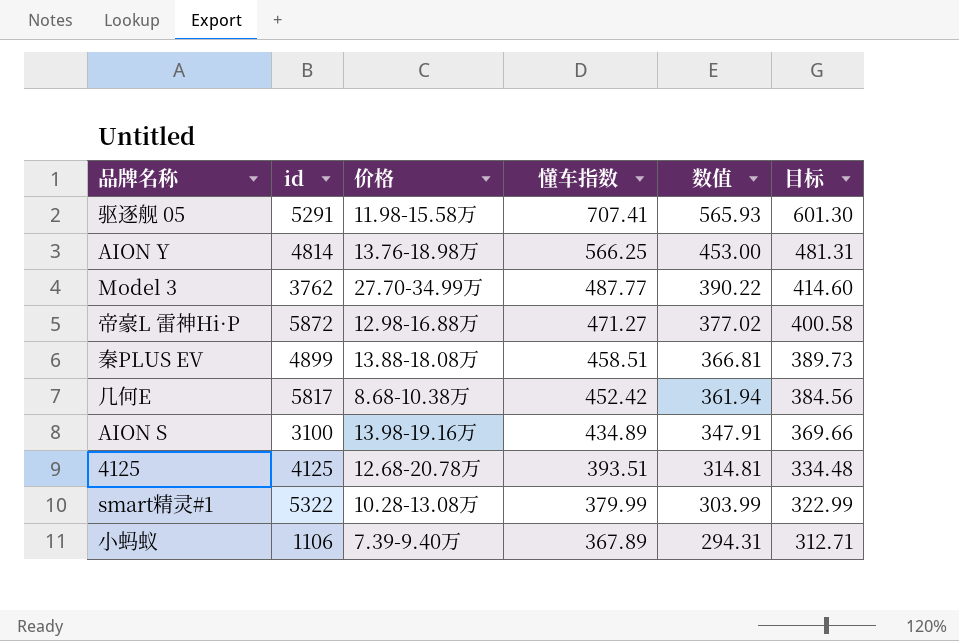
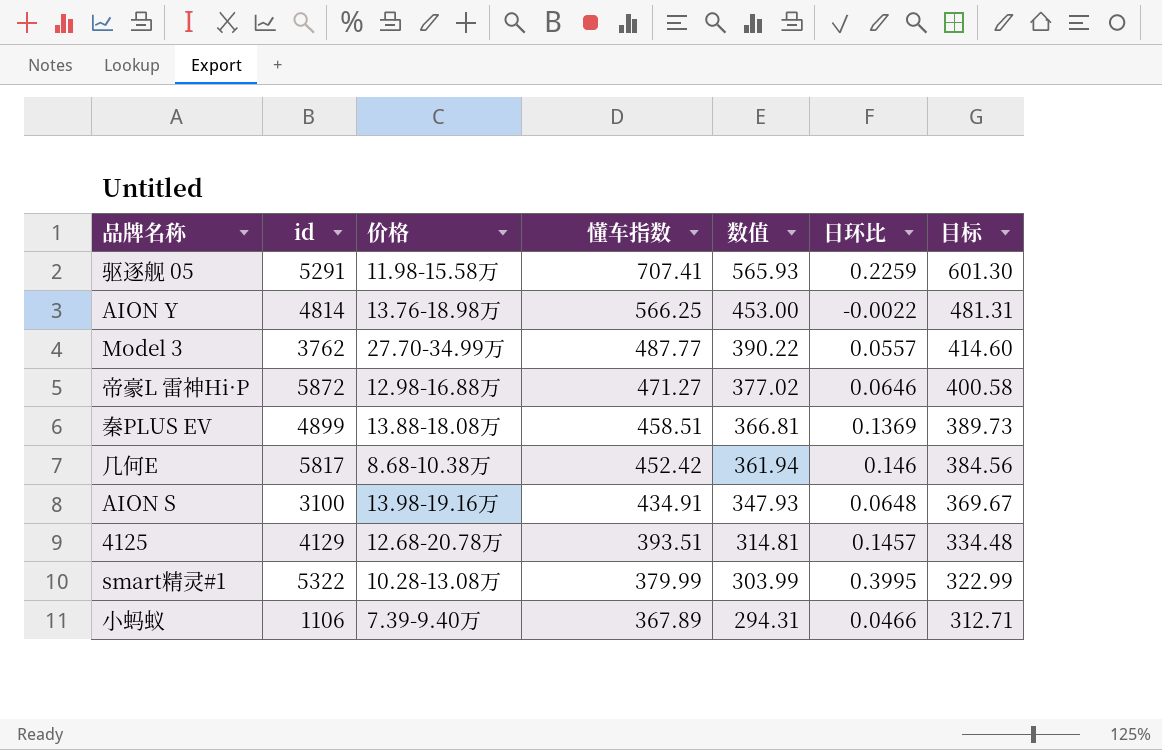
column 日环比 | position: none -> 6
AION S | 懂车指数: 434.89 -> 434.91
AION S | 数值: 347.91 -> 347.93
AION S | 目标: 369.66 -> 369.67
4125 | id: 4125 -> 4129

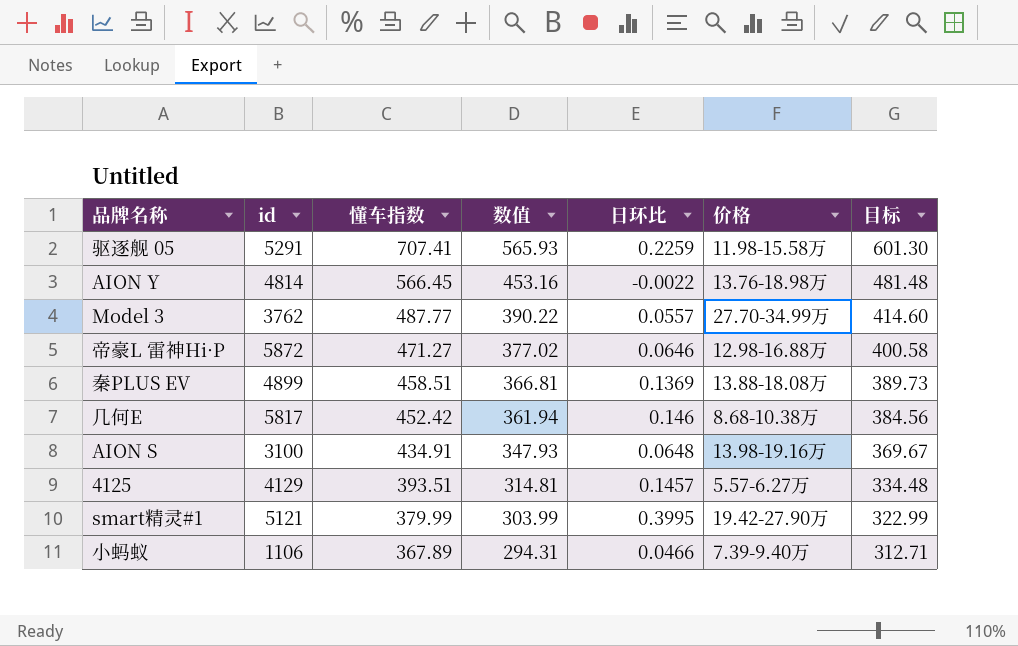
column 价格 | position: 3 -> 6
AION Y | 懂车指数: 566.25 -> 566.45
AION Y | 数值: 453.00 -> 453.16
AION Y | 目标: 481.31 -> 481.48
4125 | 价格: 12.68-20.78万 -> 5.57-6.27万
smart精灵#1 | id: 5322 -> 5121
smart精灵#1 | 价格: 10.28-13.08万 -> 19.42-27.90万

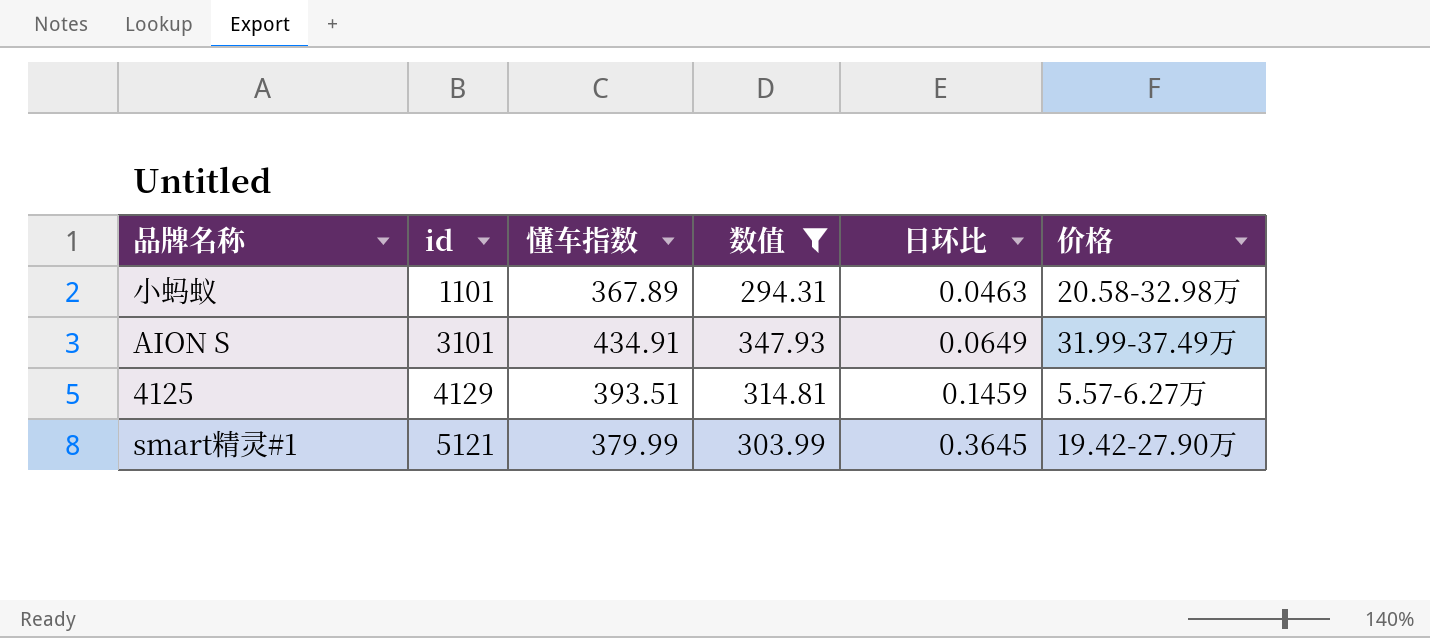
filter: none -> 数值 <= 347.93
row order: 懂车指数 descending -> id ascending
column 目标 | formula: [懂车指数] * 0.85 -> none
小蚂蚁 | id: 1106 -> 1101
小蚂蚁 | 日环比: 0.0466 -> 0.0463
小蚂蚁 | 价格: 7.39-9.40万 -> 20.58-32.98万
AION S | id: 3100 -> 3101
AION S | 日环比: 0.0648 -> 0.0649
AION S | 价格: 13.98-19.16万 -> 31.99-37.49万
4125 | 日环比: 0.1457 -> 0.1459
smart精灵#1 | 日环比: 0.3995 -> 0.3645

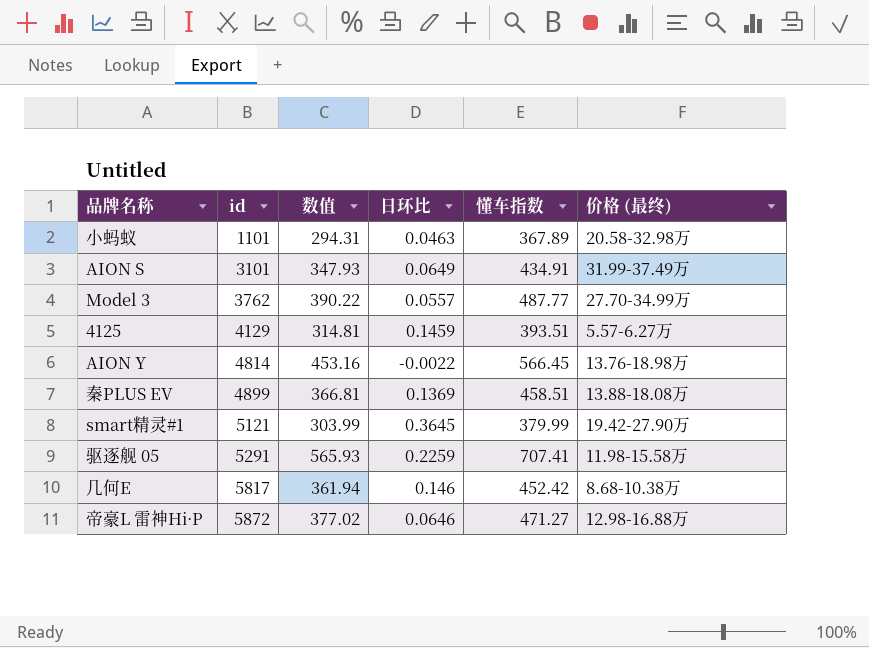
filter: 数值 <= 347.93 -> none
column 懂车指数 | position: 3 -> 5
column name: 价格 -> 价格 (最终)

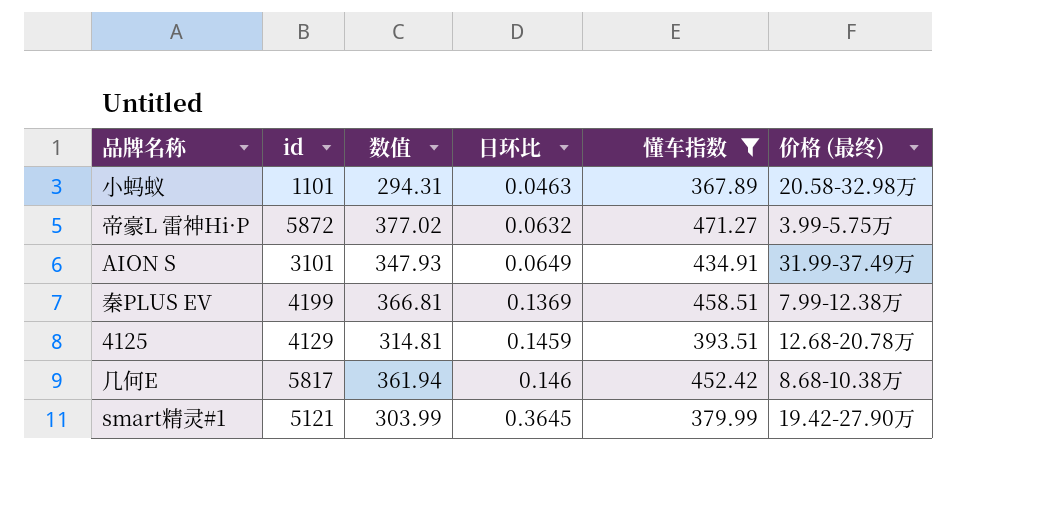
filter: none -> 懂车指数 <= 471.27
row order: id ascending -> 日环比 ascending
帝豪L 雷神Hi·P | 日环比: 0.0646 -> 0.0632
帝豪L 雷神Hi·P | 价格 (最终): 12.98-16.88万 -> 3.99-5.75万
秦PLUS EV | id: 4899 -> 4199
秦PLUS EV | 价格 (最终): 13.88-18.08万 -> 7.99-12.38万
4125 | 价格 (最终): 5.57-6.27万 -> 12.68-20.78万

